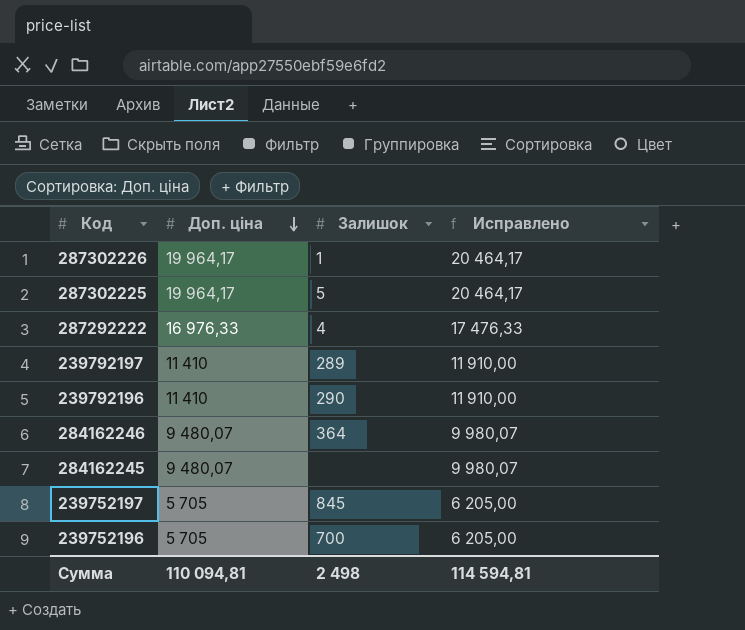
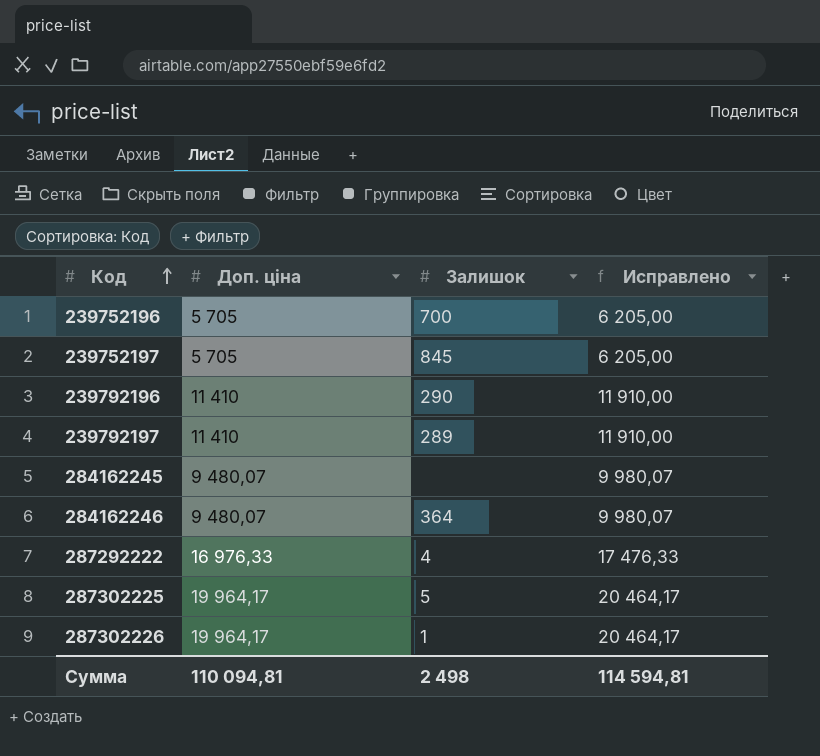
row order: Доп. ціна descending -> Код ascending

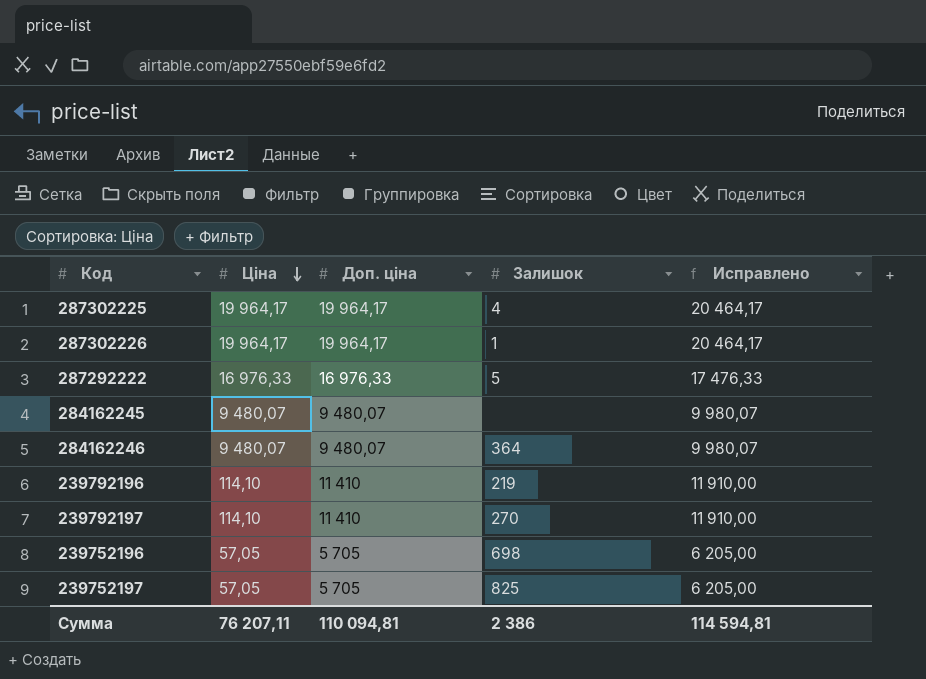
row order: Код ascending -> Ціна descending
column Ціна | position: none -> 2
287302225 | Залишок: 5 -> 4
287292222 | Залишок: 4 -> 5
239792196 | Залишок: 290 -> 219
239792197 | Залишок: 289 -> 270
239752196 | Залишок: 700 -> 698
239752197 | Залишок: 845 -> 825
Сумма | Залишок: 2 498 -> 2 386

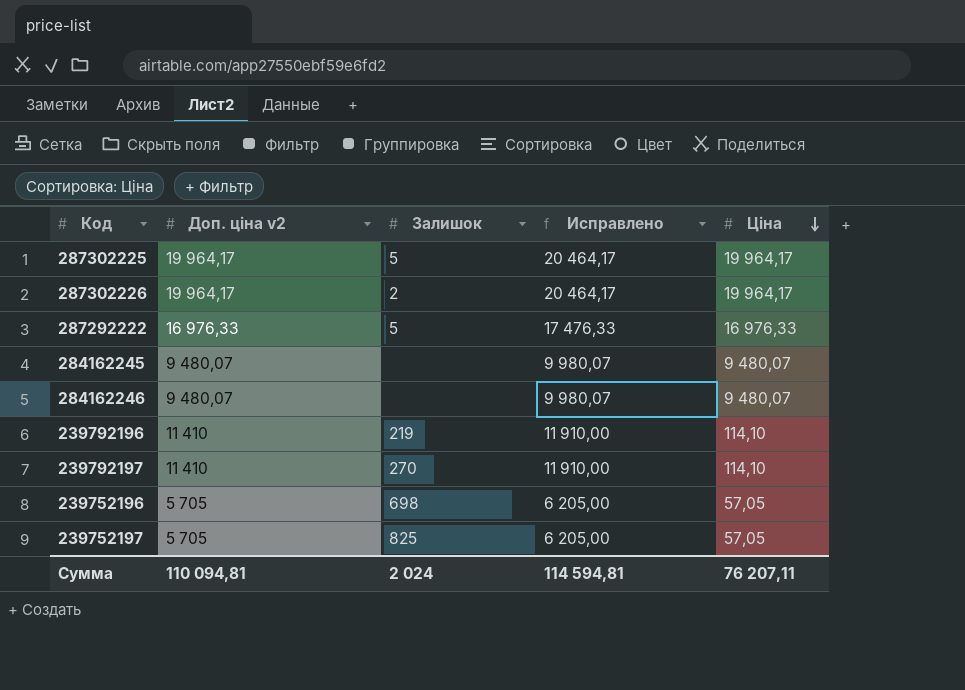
column name: Доп. ціна -> Доп. ціна v2
column Ціна | position: 2 -> 5
287302225 | Залишок: 4 -> 5
287302226 | Залишок: 1 -> 2
284162246 | Залишок: 364 -> none
Сумма | Залишок: 2 386 -> 2 024

